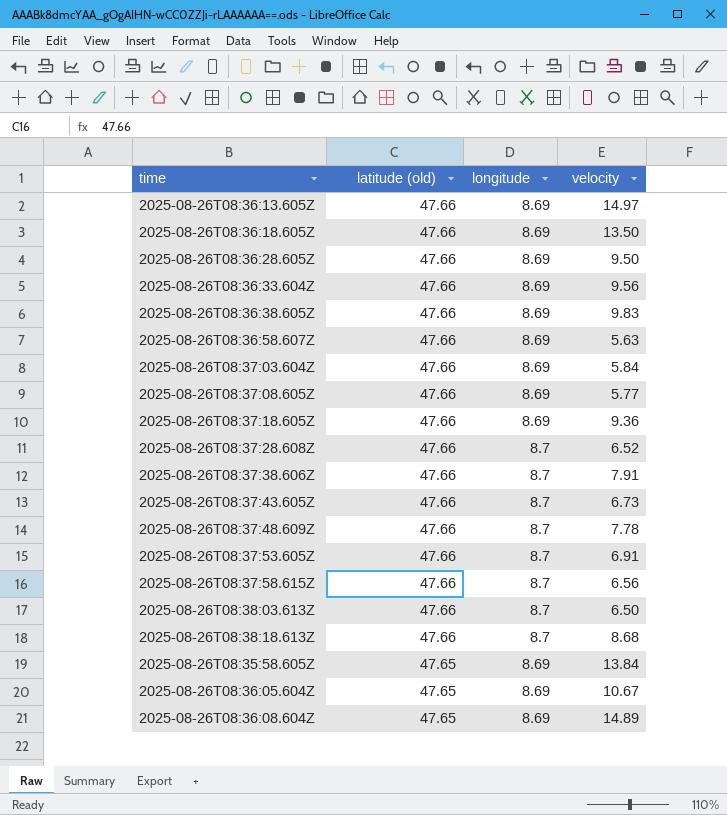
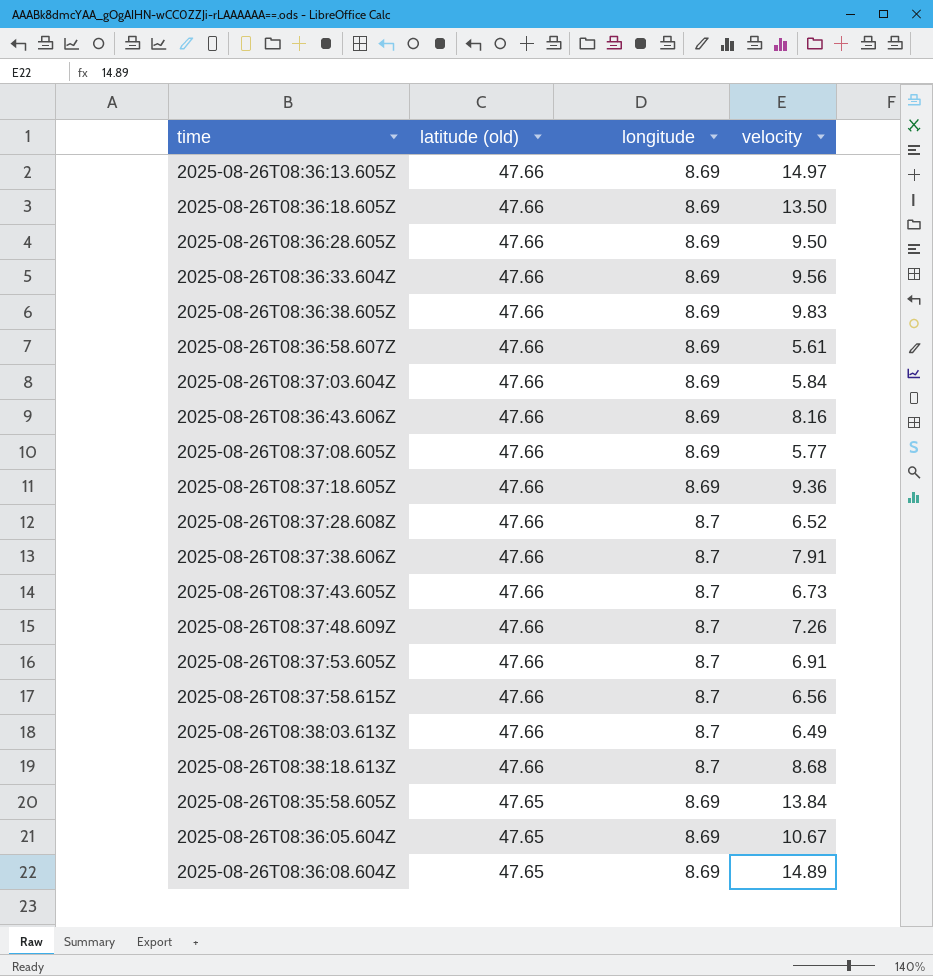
2025-08-26T08:36:58.607Z | velocity: 5.63 -> 5.61
row 2025-08-26T08:36:43.606Z: none -> 47.66 | 8.69 | 8.16
2025-08-26T08:37:48.609Z | velocity: 7.78 -> 7.26
2025-08-26T08:38:03.613Z | velocity: 6.50 -> 6.49

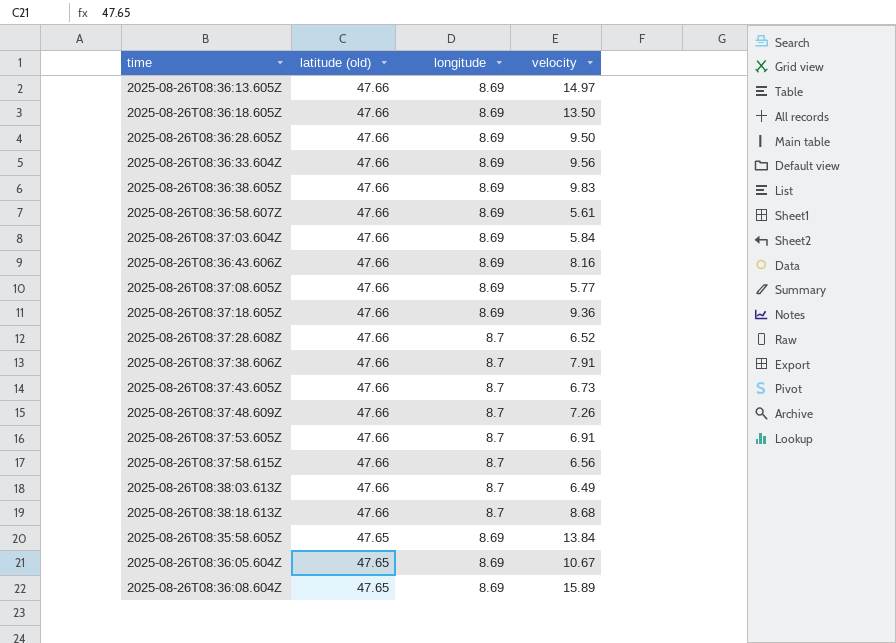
2025-08-26T08:36:08.604Z | velocity: 14.89 -> 15.89

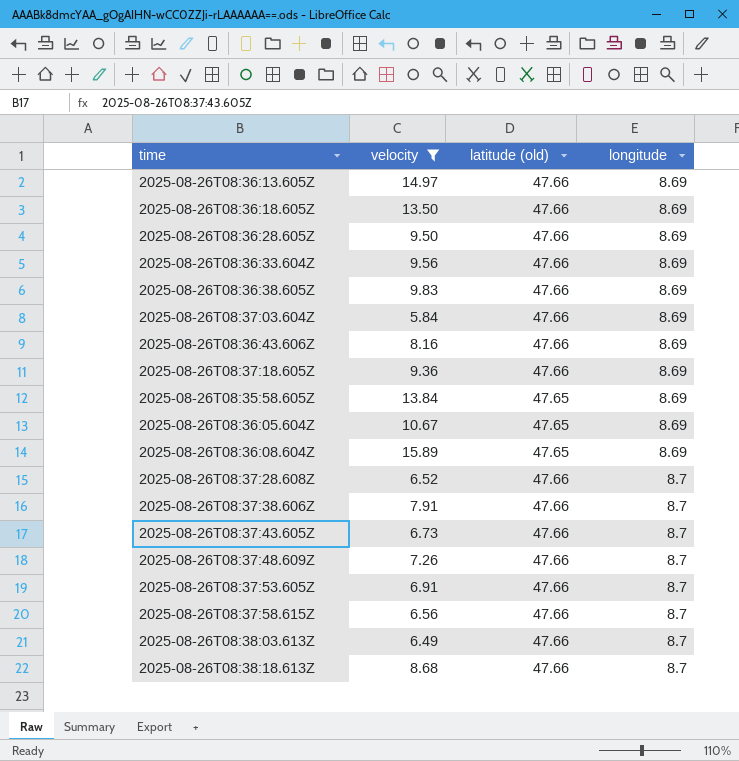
filter: none -> velocity >= 5.84
row order: latitude (old) descending -> longitude ascending
column velocity | position: 4 -> 2

